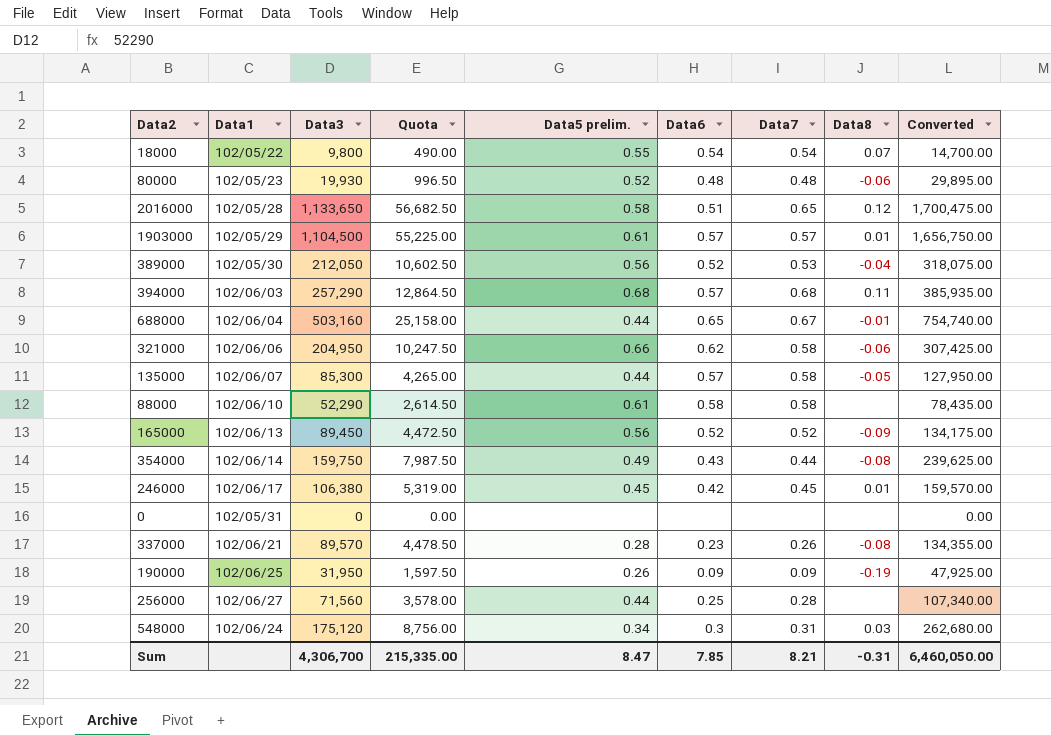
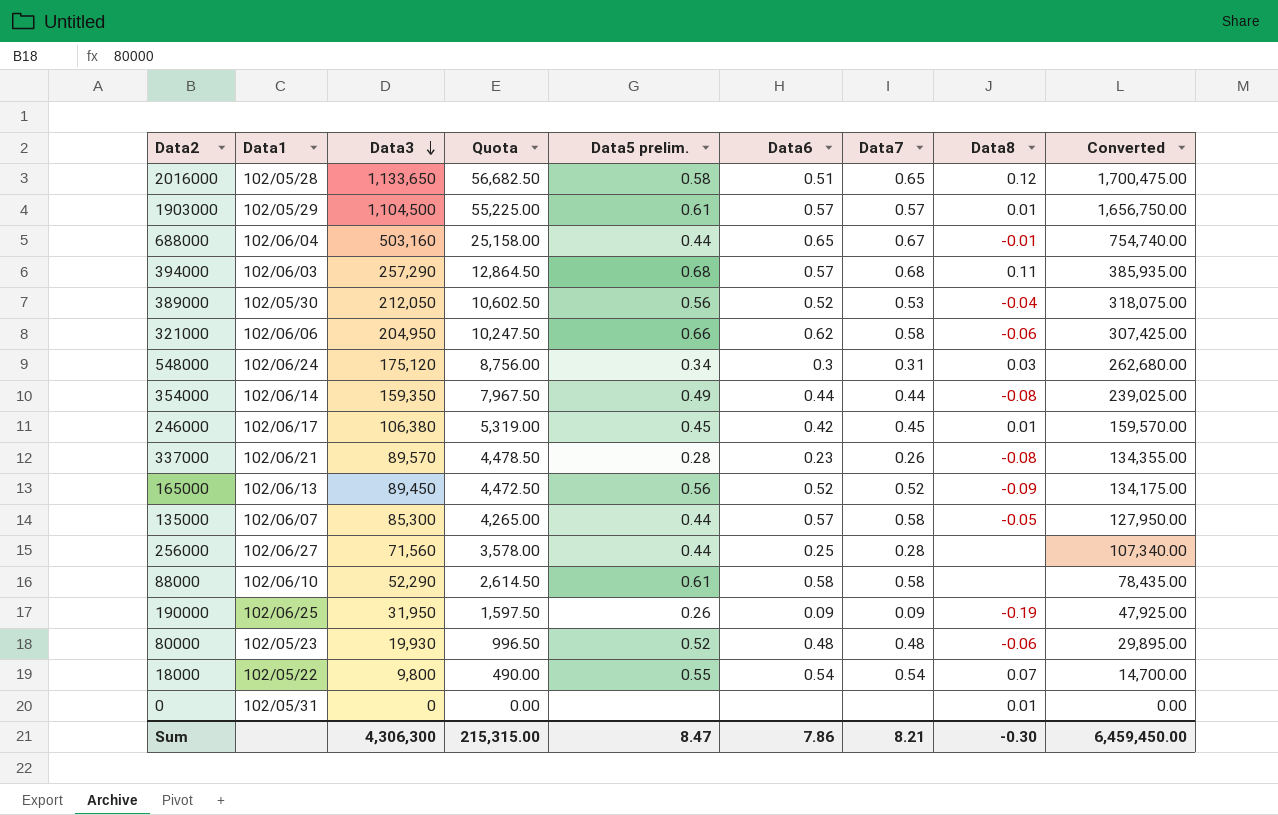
row order: none -> Data3 descending
354000 | Data3: 159,750 -> 159,350
354000 | Quota: 7,987.50 -> 7,967.50
354000 | Data6: 0.43 -> 0.44
354000 | Converted: 239,625.00 -> 239,025.00
0 | Data8: none -> 0.01
Sum | Data3: 4,306,700 -> 4,306,300
Sum | Quota: 215,335.00 -> 215,315.00
Sum | Data6: 7.85 -> 7.86
Sum | Data8: -0.31 -> -0.30
Sum | Converted: 6,460,050.00 -> 6,459,450.00

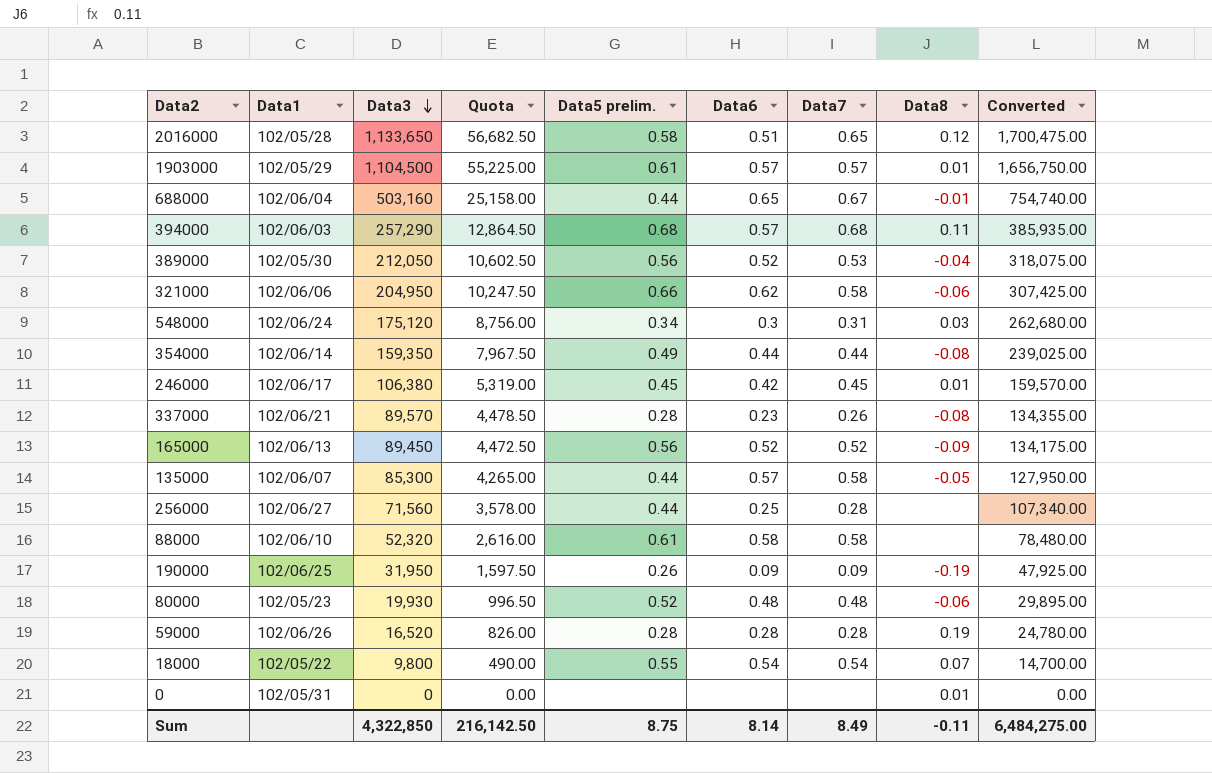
88000 | Data3: 52,290 -> 52,320
88000 | Quota: 2,614.50 -> 2,616.00
88000 | Converted: 78,435.00 -> 78,480.00
row 59000: none -> 102/06/26 | 16,520 | 826.00 | 0.28 | 0.28 | 0.28 | 0.19 | 24,780.00
Sum | Data3: 4,306,300 -> 4,322,850
Sum | Quota: 215,315.00 -> 216,142.50
Sum | Data5 prelim.: 8.47 -> 8.75
Sum | Data6: 7.86 -> 8.14
Sum | Data7: 8.21 -> 8.49
Sum | Data8: -0.30 -> -0.11
Sum | Converted: 6,459,450.00 -> 6,484,275.00

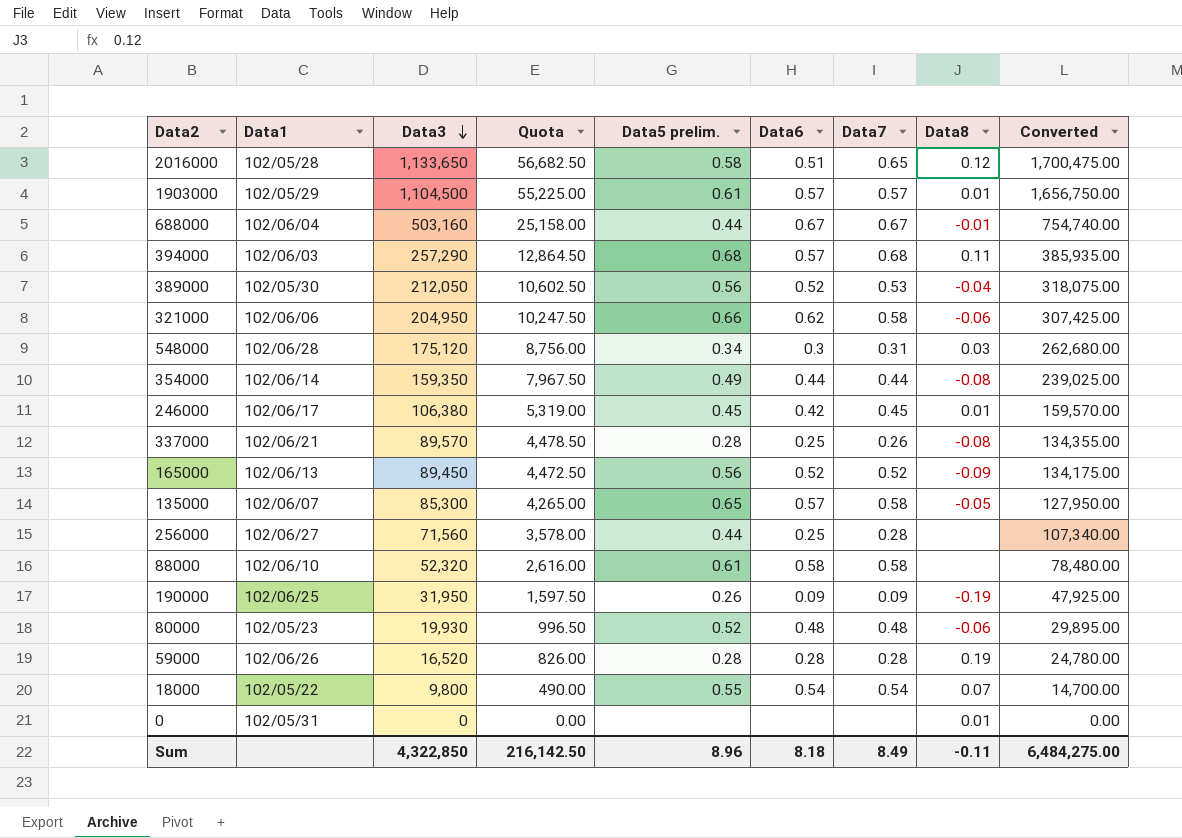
688000 | Data6: 0.65 -> 0.67
548000 | Data1: 102/06/24 -> 102/06/28
337000 | Data6: 0.23 -> 0.25
135000 | Data5 prelim.: 0.44 -> 0.65
Sum | Data5 prelim.: 8.75 -> 8.96
Sum | Data6: 8.14 -> 8.18

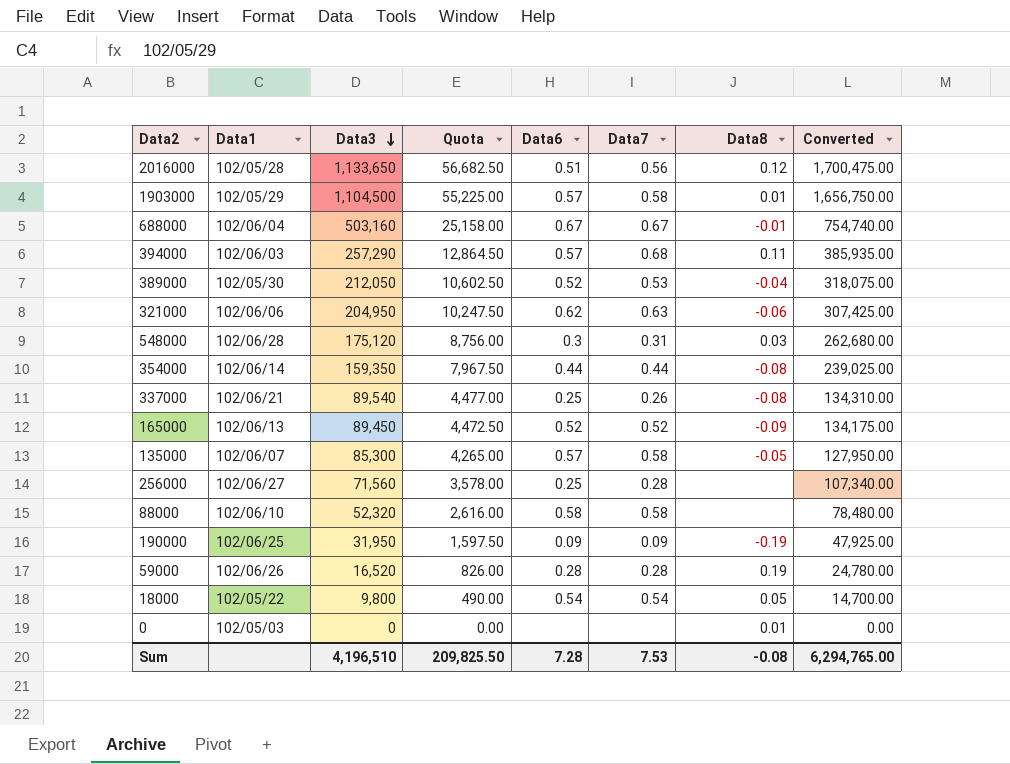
column Data5 prelim. | position: 5 -> none
row 246000: 102/06/17 | 106,380 | 5,319.00 | 0.45 | 0.42 | 0.45 | 0.01 | 159,570.00 -> none
row 80000: 102/05/23 | 19,930 | 996.50 | 0.52 | 0.48 | 0.48 | -0.06 | 29,895.00 -> none
2016000 | Data7: 0.65 -> 0.56
1903000 | Data7: 0.57 -> 0.58
321000 | Data7: 0.58 -> 0.63
337000 | Data3: 89,570 -> 89,540
337000 | Quota: 4,478.50 -> 4,477.00
337000 | Converted: 134,355.00 -> 134,310.00
18000 | Data8: 0.07 -> 0.05
0 | Data1: 102/05/31 -> 102/05/03
Sum | Data3: 4,322,850 -> 4,196,510
Sum | Quota: 216,142.50 -> 209,825.50
Sum | Data6: 8.18 -> 7.28
Sum | Data7: 8.49 -> 7.53
Sum | Data8: -0.11 -> -0.08
Sum | Converted: 6,484,275.00 -> 6,294,765.00

